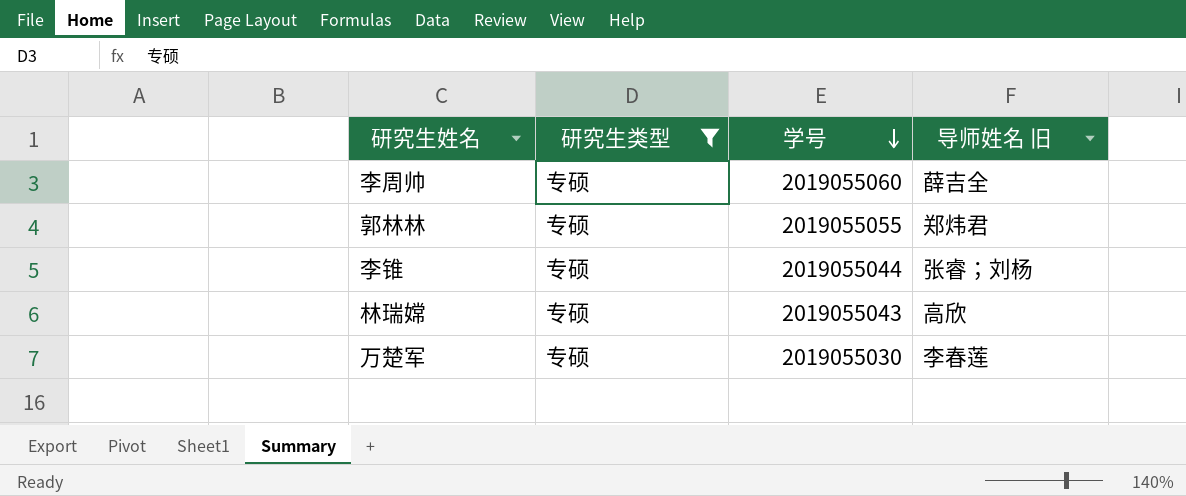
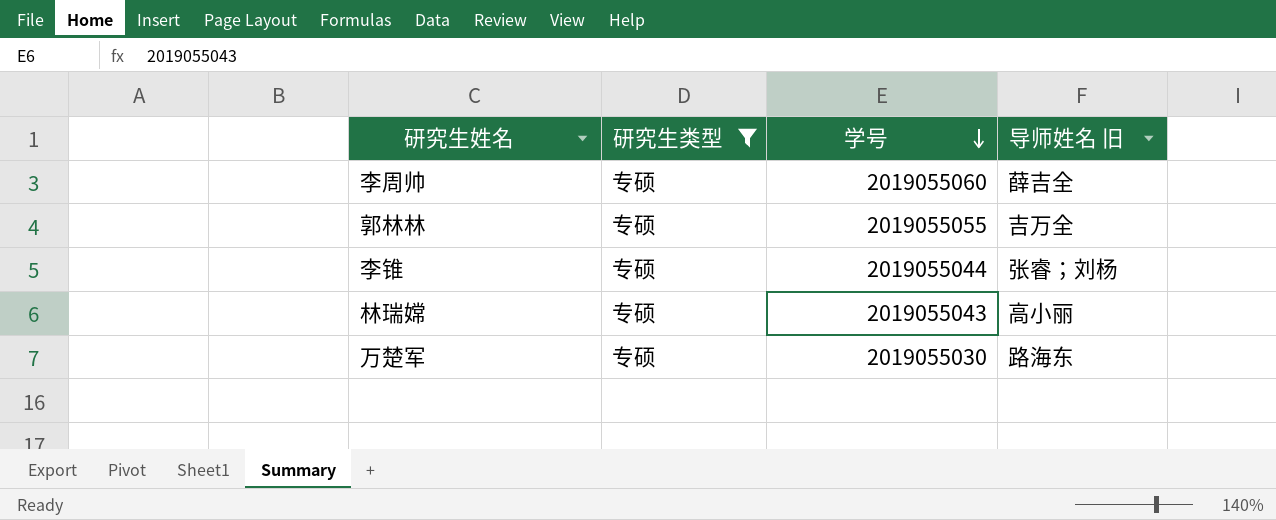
郭林林 | 导师姓名 旧: 郑炜君 -> 吉万全
林瑞嫦 | 导师姓名 旧: 高欣 -> 高小丽
万楚军 | 导师姓名 旧: 李春莲 -> 路海东

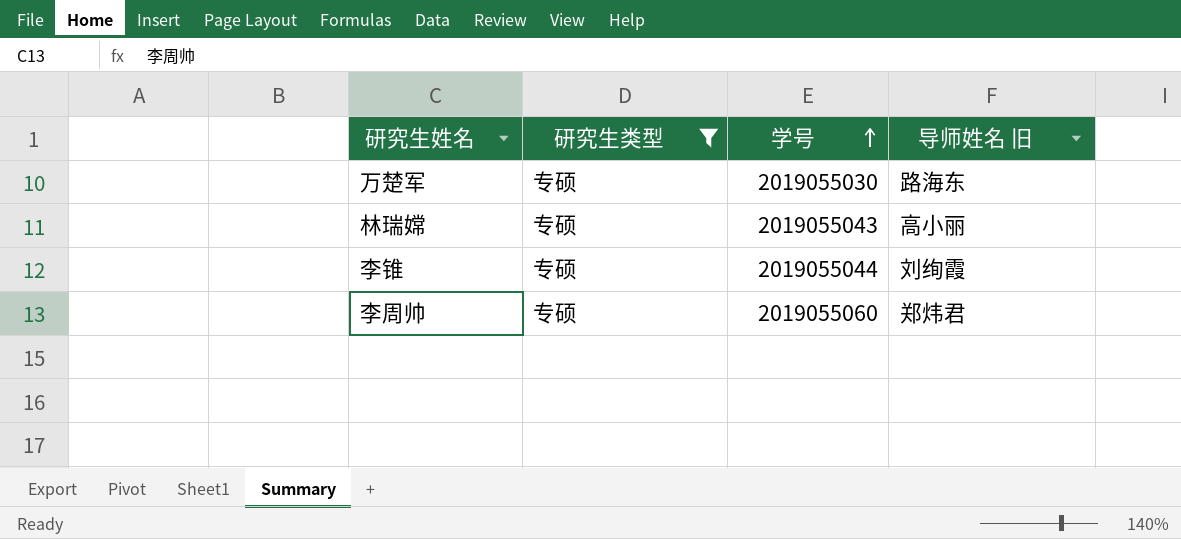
row order: 学号 descending -> 学号 ascending
row 郭林林: 专硕 | 2019055055 | 吉万全 -> none
李锥 | 导师姓名 旧: 张睿；刘杨 -> 刘绚霞
李周帅 | 导师姓名 旧: 薛吉全 -> 郑炜君

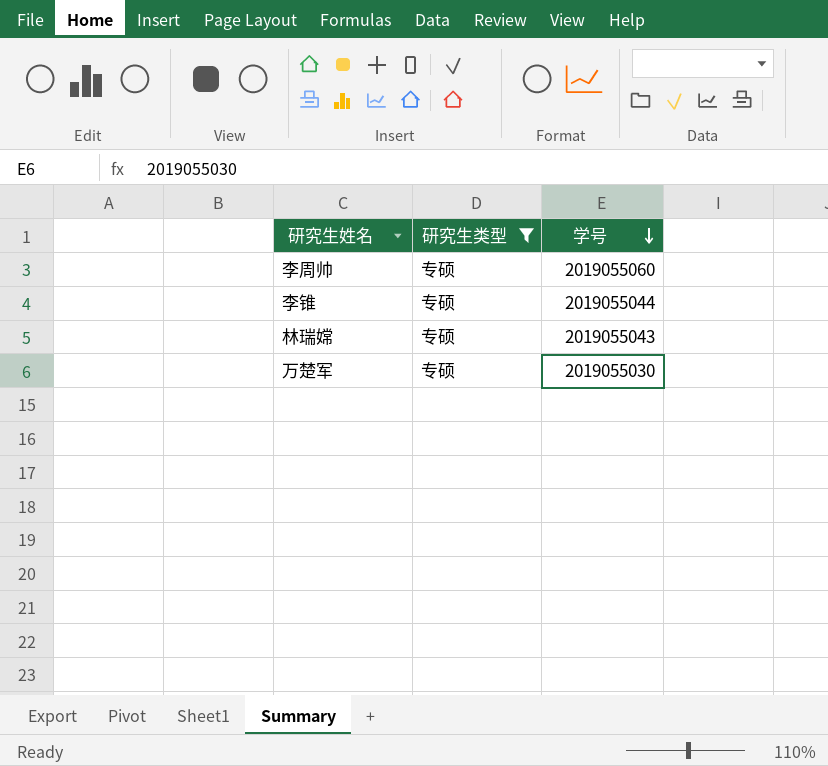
row order: 学号 ascending -> 学号 descending
column 导师姓名 旧 | position: 4 -> none

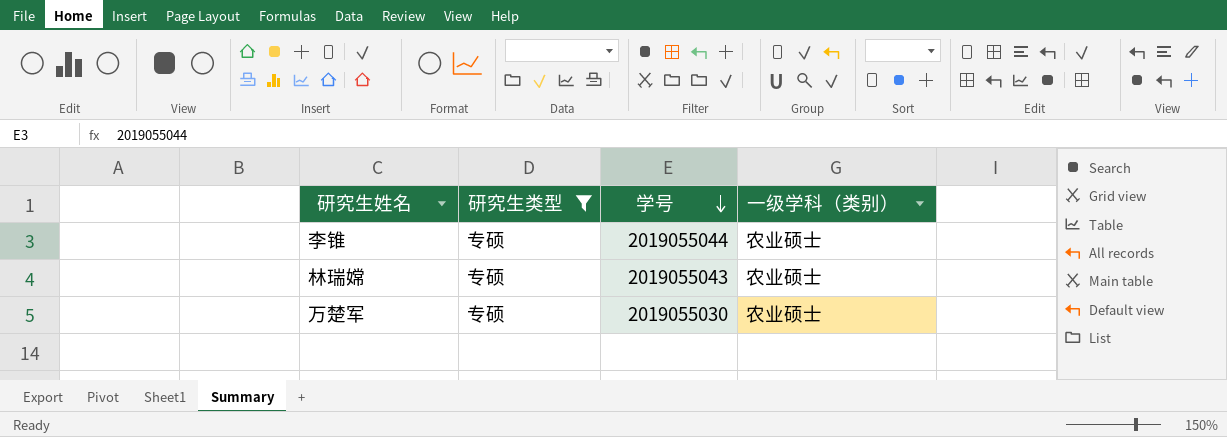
column 一级学科（类别） | position: none -> 4
row 李周帅: 专硕 | 2019055060 -> none

